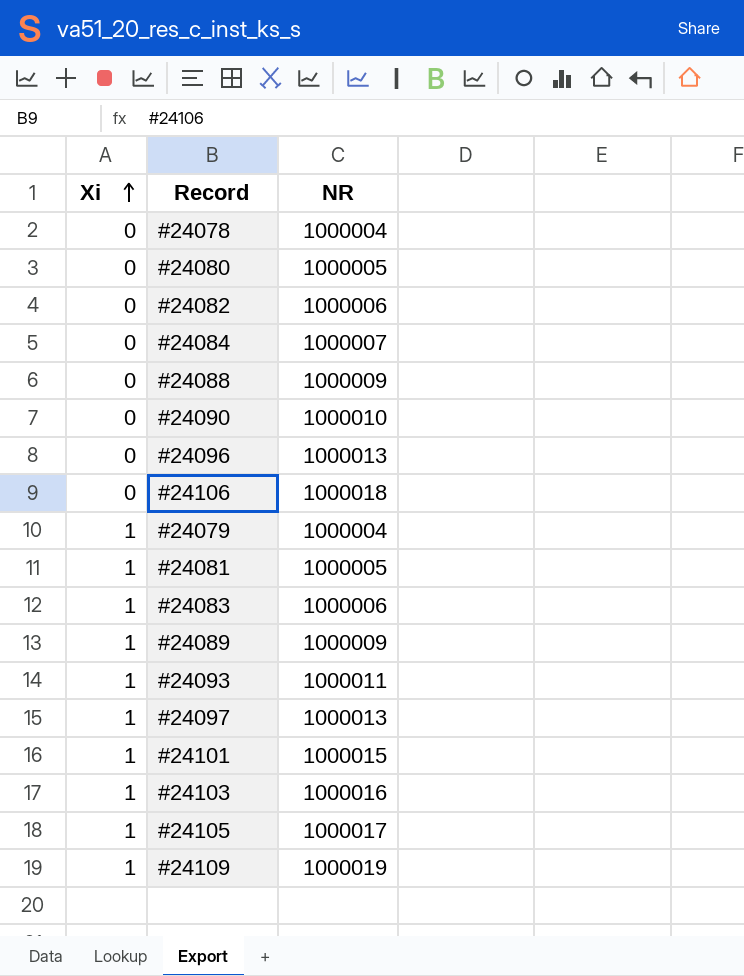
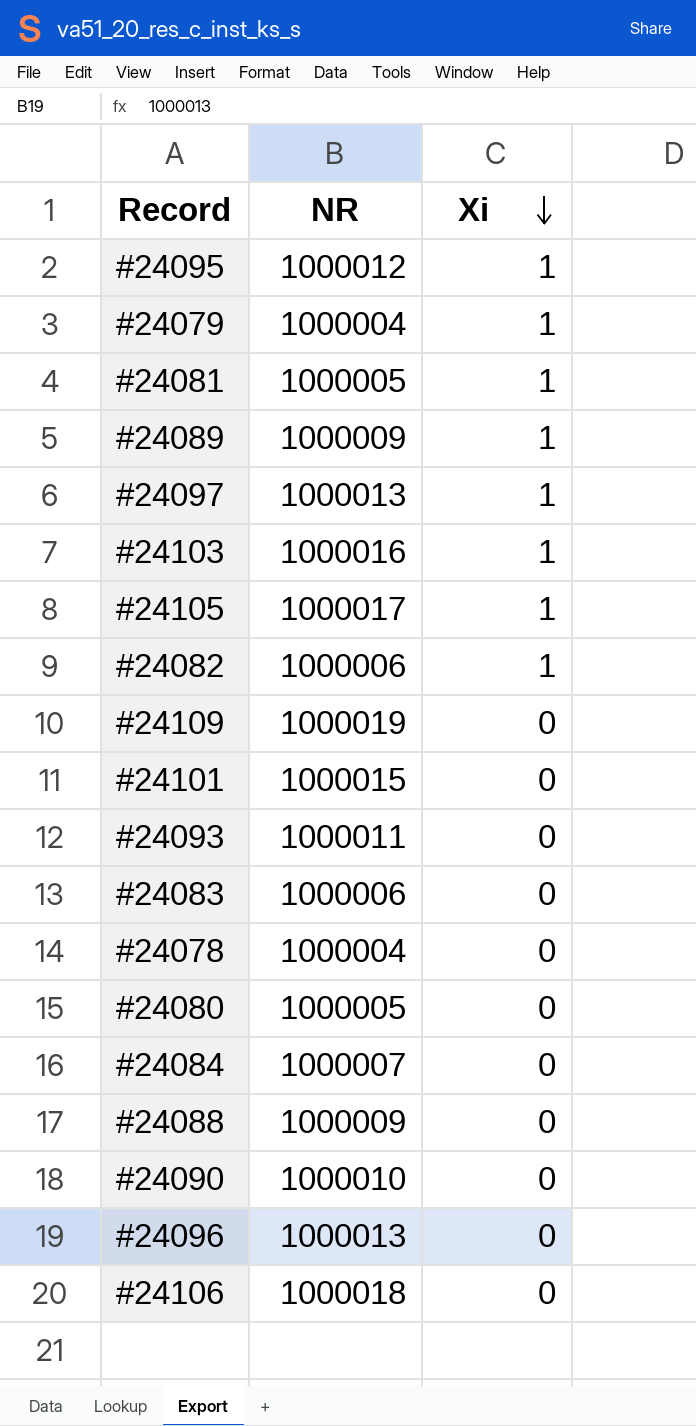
row order: Xi ascending -> Xi descending
column Xi | position: 1 -> 3
row #24095: none -> 1000012 | 1
#24082 | Xi: 0 -> 1
#24109 | Xi: 1 -> 0
#24101 | Xi: 1 -> 0
#24093 | Xi: 1 -> 0
#24083 | Xi: 1 -> 0

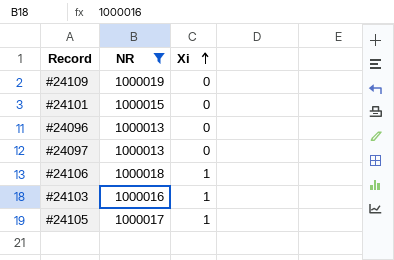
filter: none -> NR >= 1000013
row order: Xi descending -> Xi ascending
#24097 | Xi: 1 -> 0
#24106 | Xi: 0 -> 1

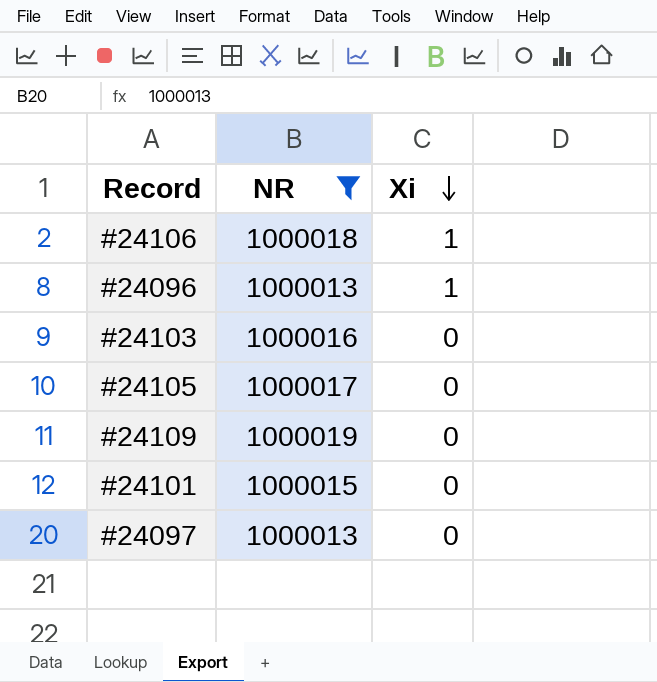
row order: Xi ascending -> Xi descending
#24096 | Xi: 0 -> 1
#24103 | Xi: 1 -> 0
#24105 | Xi: 1 -> 0

